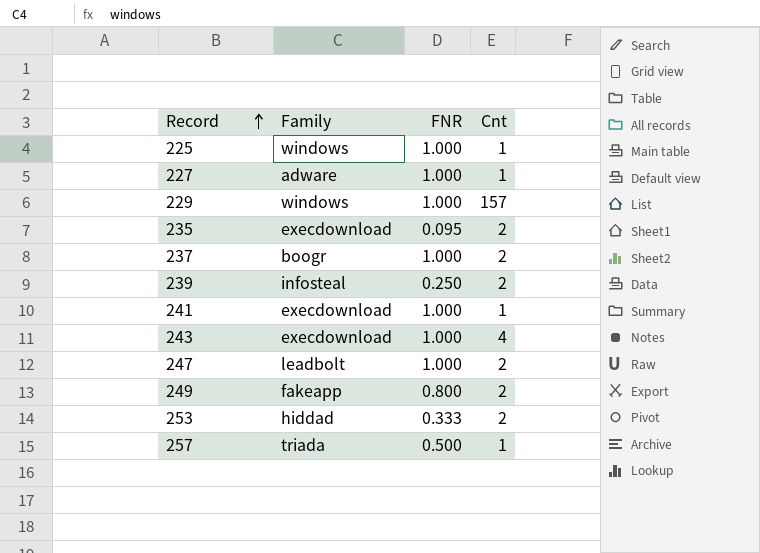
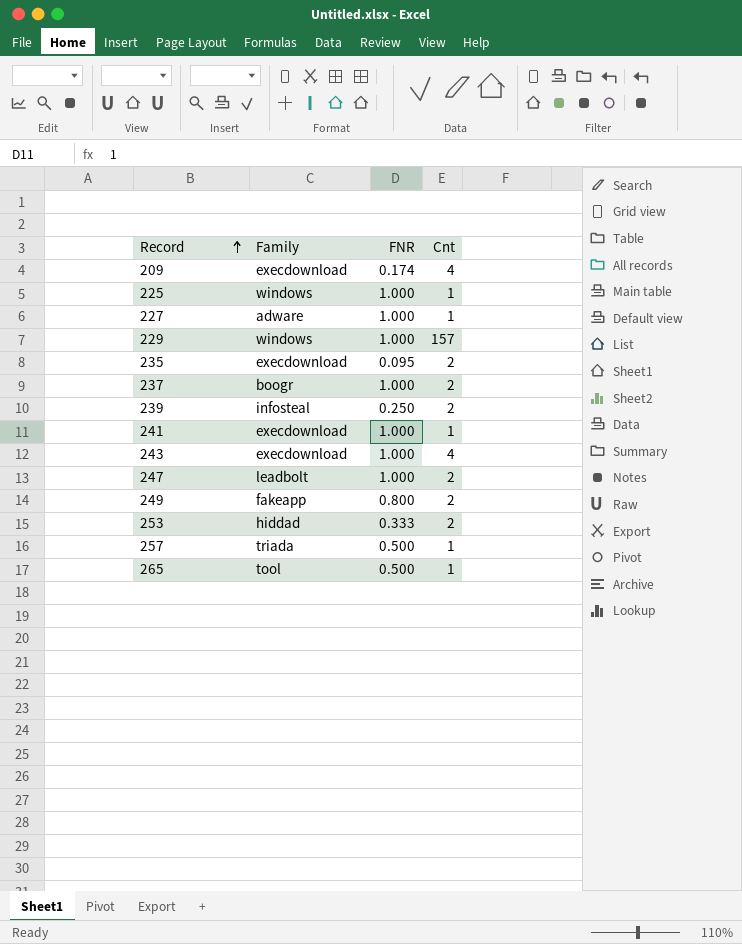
row 209: none -> execdownload | 0.174 | 4
row 265: none -> tool | 0.500 | 1

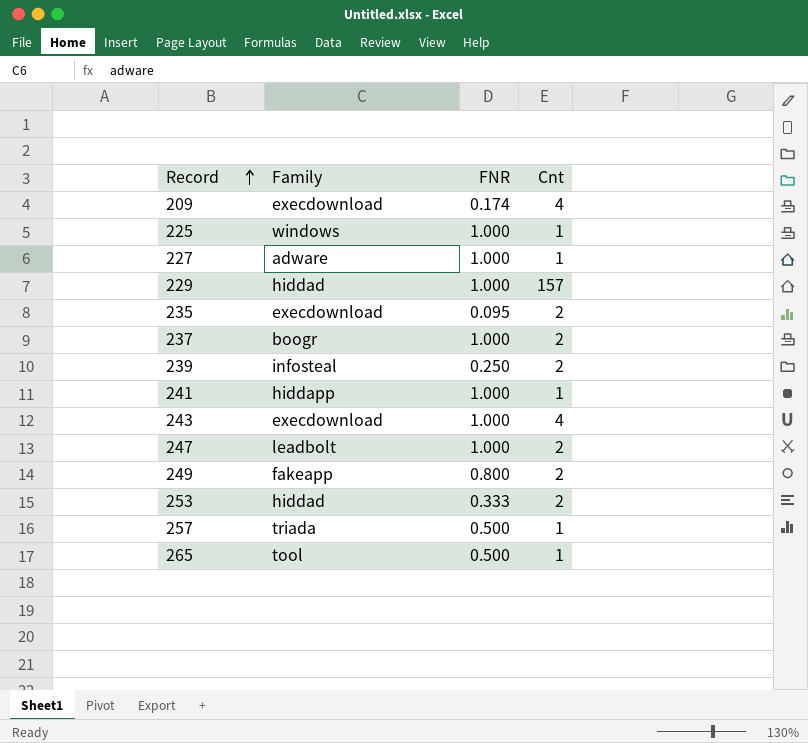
229 | Family: windows -> hiddad
241 | Family: execdownload -> hiddapp

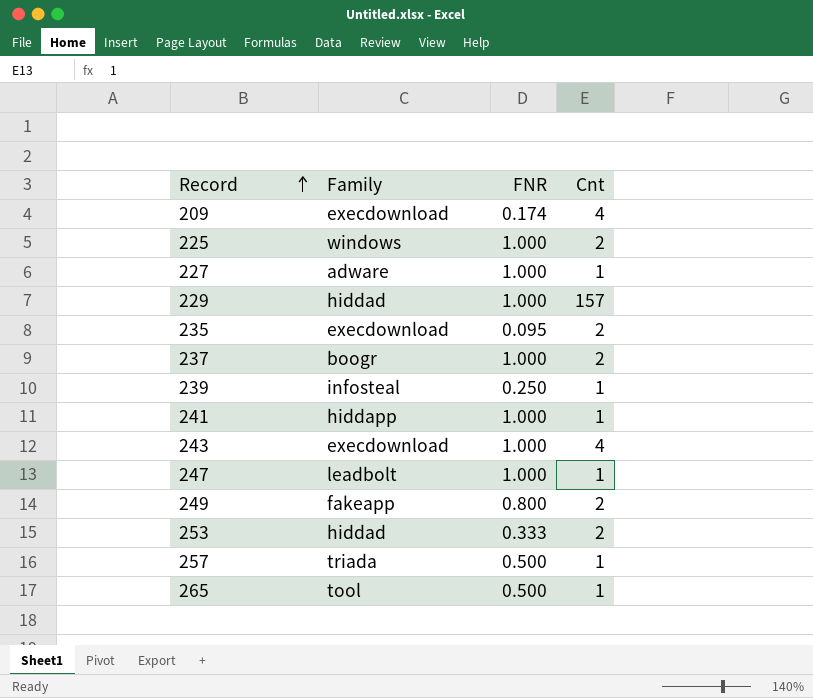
225 | Cnt: 1 -> 2
239 | Cnt: 2 -> 1
247 | Cnt: 2 -> 1

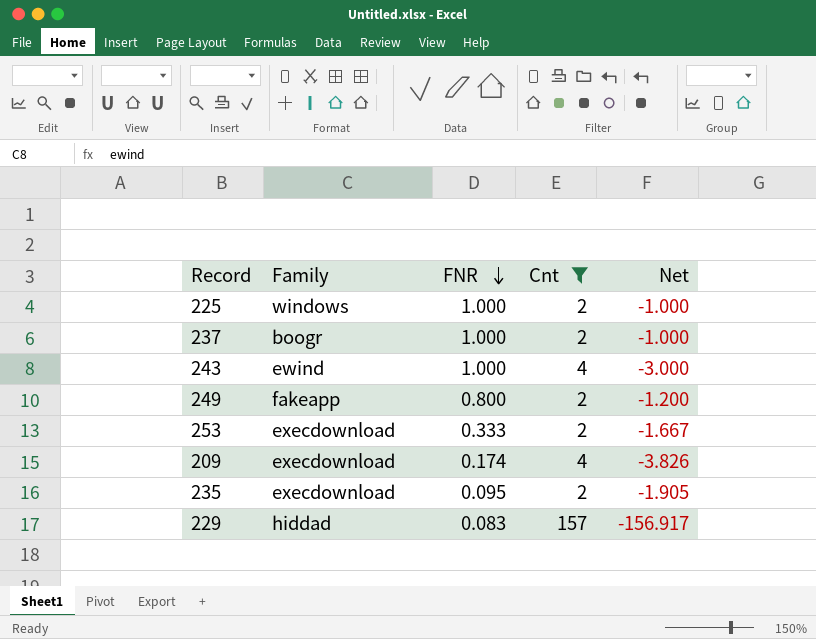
filter: none -> Cnt != 1
row order: Record ascending -> FNR descending
column Net | formula: none -> [FNR] - [Cnt]
243 | Family: execdownload -> ewind
253 | Family: hiddad -> execdownload
229 | FNR: 1.000 -> 0.083

